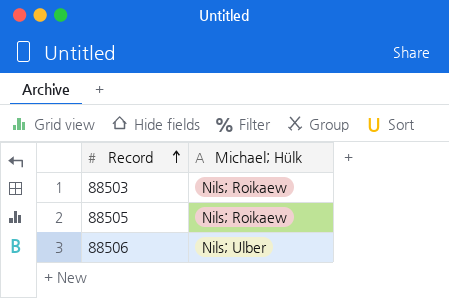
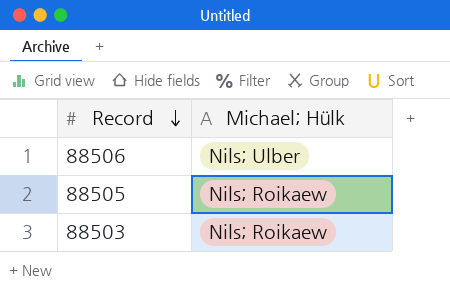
row order: Record ascending -> Record descending

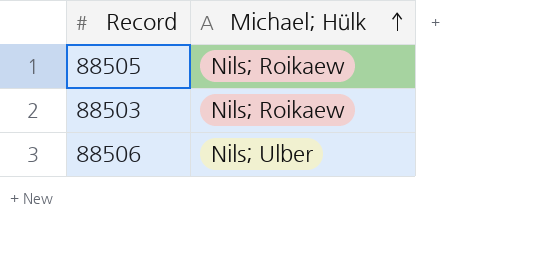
row order: Record descending -> Michael; Hülk ascending

